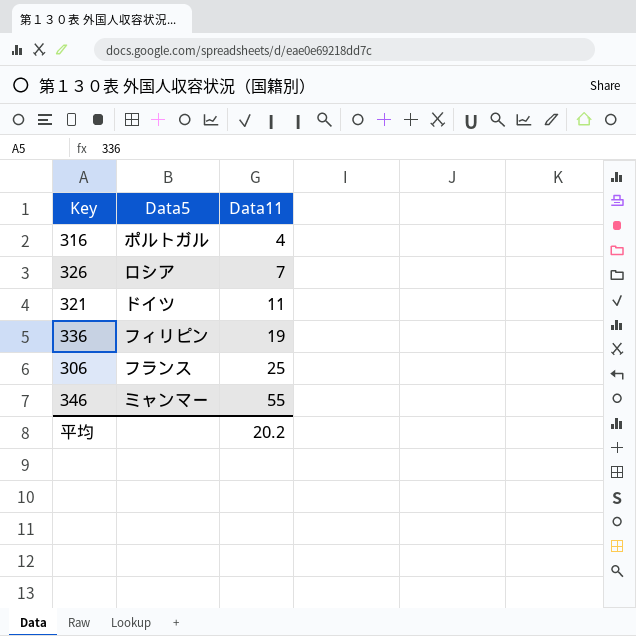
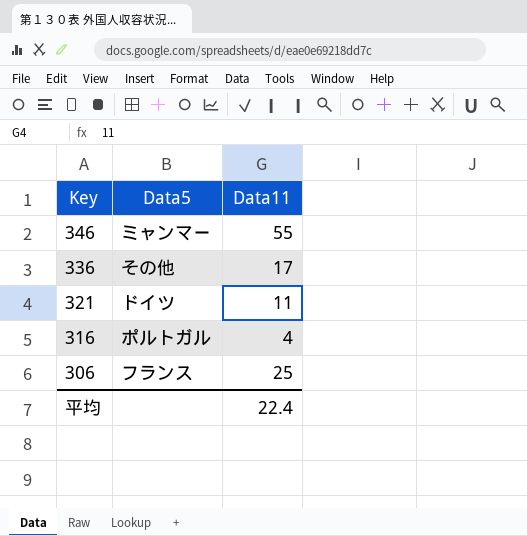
row order: Data11 ascending -> Key descending
row 326: ロシア | 7 -> none
336 | Data5: フィリピン -> その他
336 | Data11: 19 -> 17
平均 | Data11: 20.2 -> 22.4

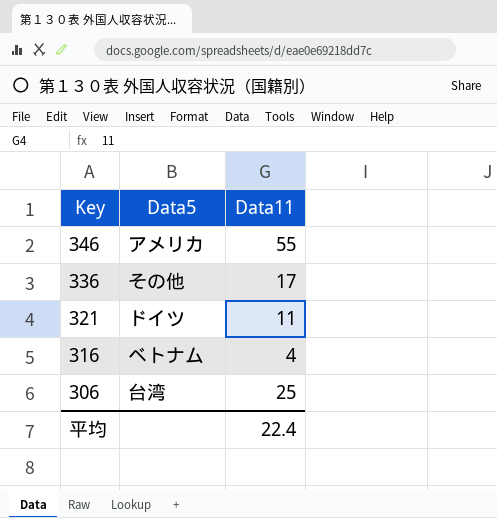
346 | Data5: ミャンマー -> アメリカ
316 | Data5: ポルトガル -> ベトナム
306 | Data5: フランス -> 台湾

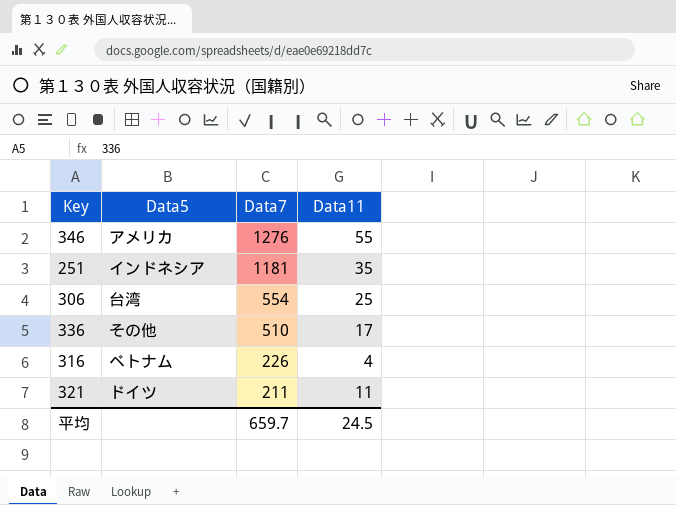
row order: Key descending -> Data7 descending
column Data7 | position: none -> 3
row 251: none -> インドネシア | 1181 | 35
平均 | Data11: 22.4 -> 24.5

